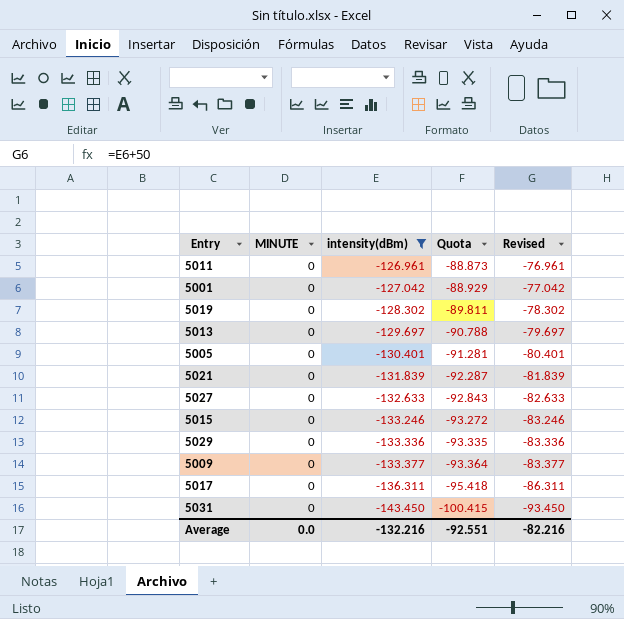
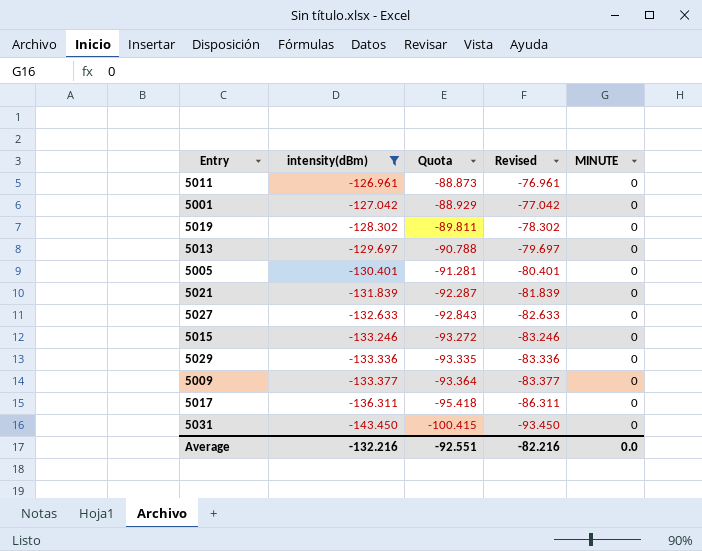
column MINUTE | position: 2 -> 5

